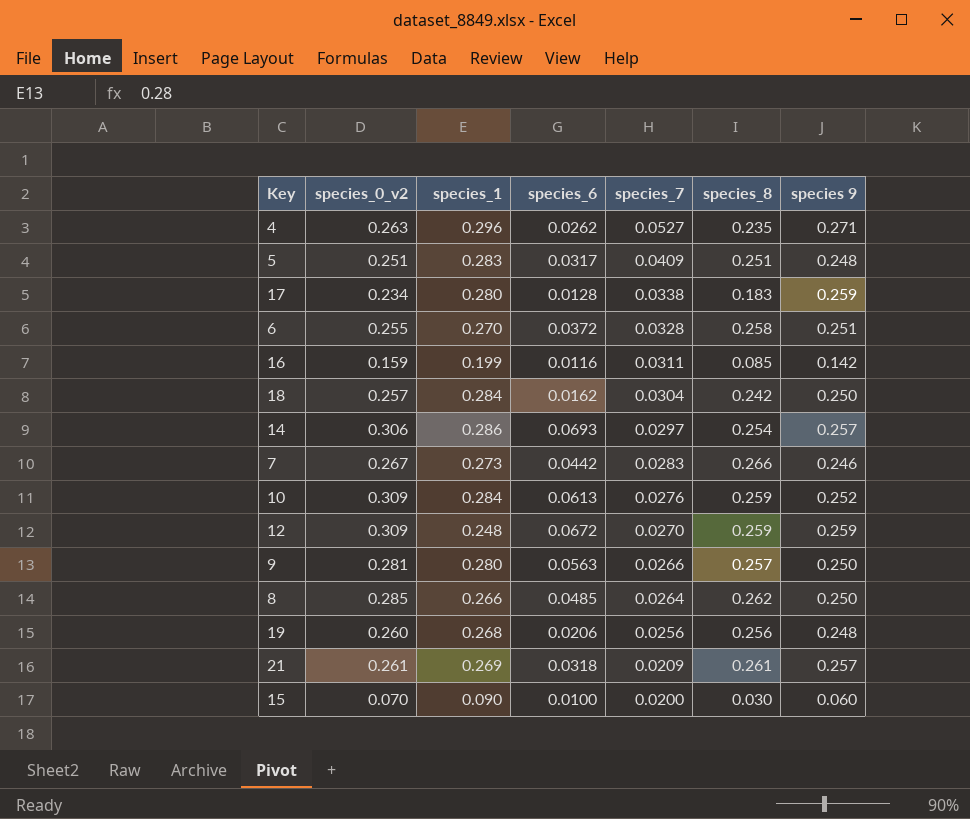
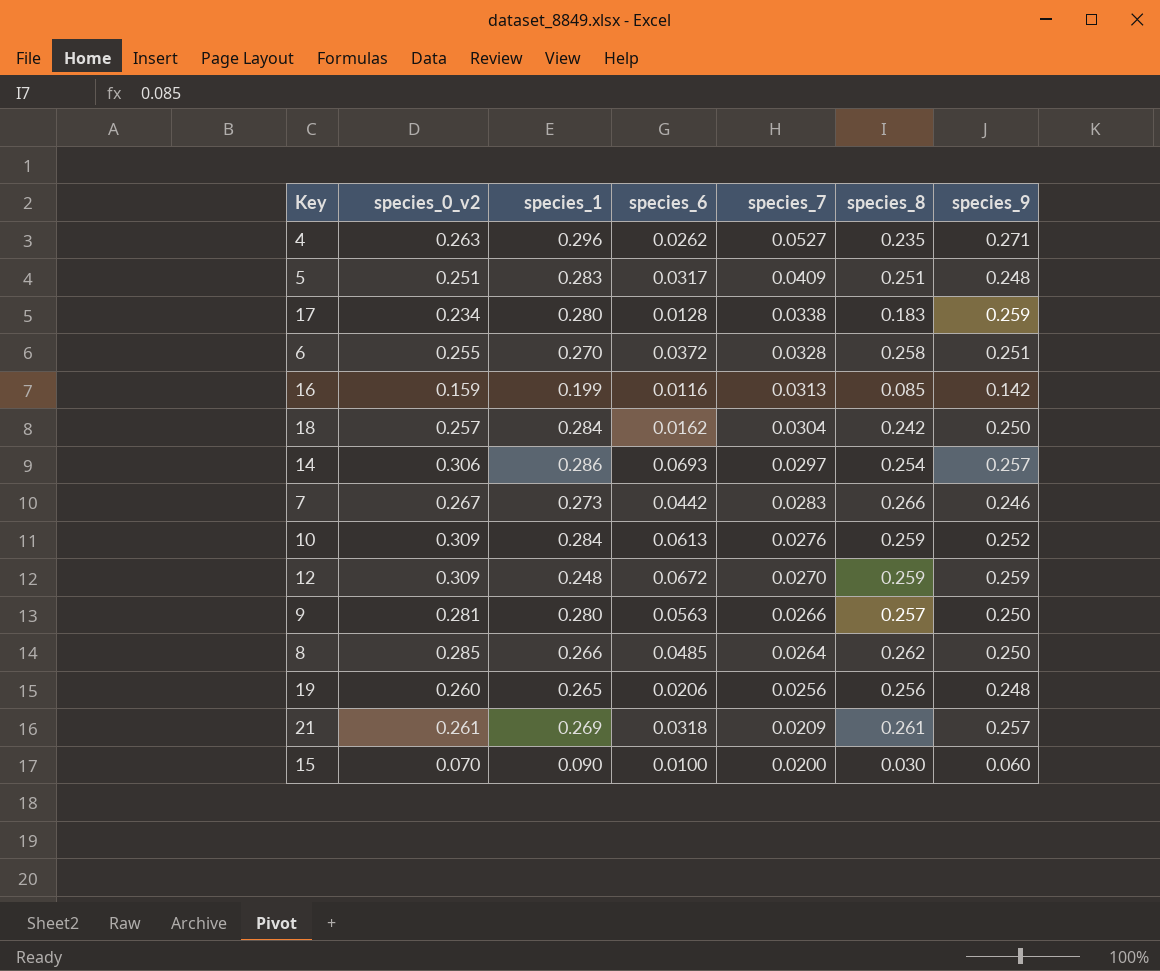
column name: species 9 -> species_9
16 | species_7: 0.0311 -> 0.0313
19 | species_1: 0.268 -> 0.265

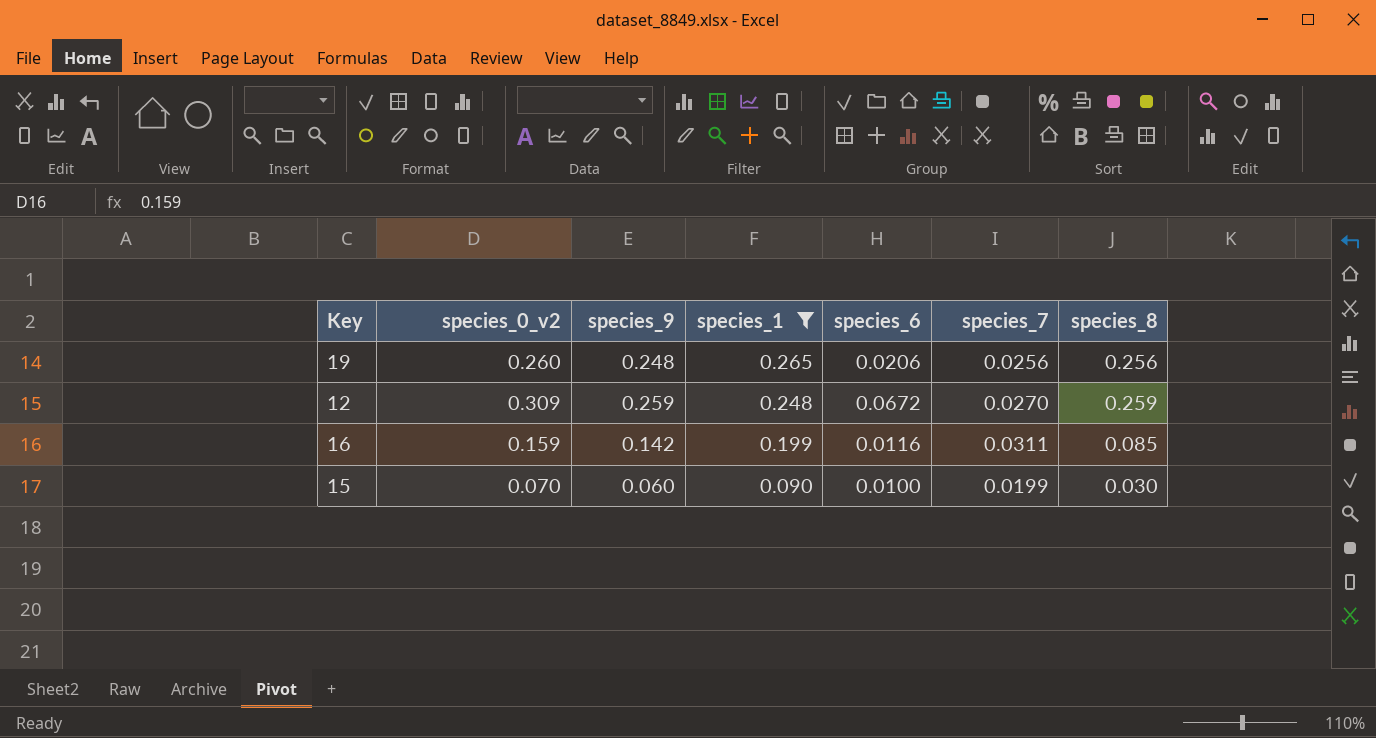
filter: none -> species_1 <= 0.265
row order: species_7 descending -> species_1 descending
column species_9 | position: 7 -> 3
16 | species_7: 0.0313 -> 0.0311
15 | species_7: 0.0200 -> 0.0199

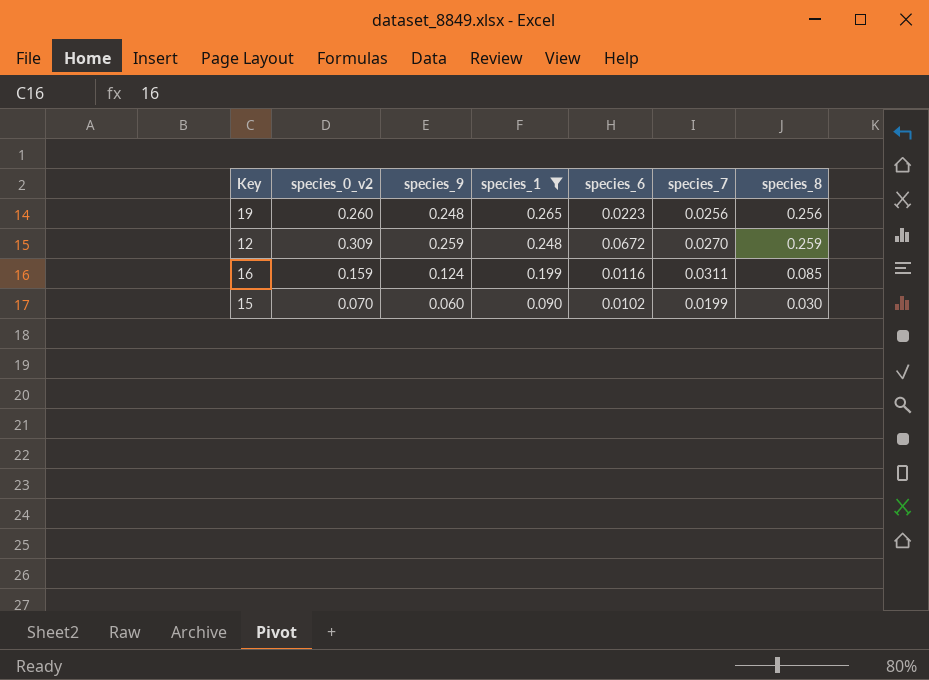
19 | species_6: 0.0206 -> 0.0223
16 | species_9: 0.142 -> 0.124
15 | species_6: 0.0100 -> 0.0102

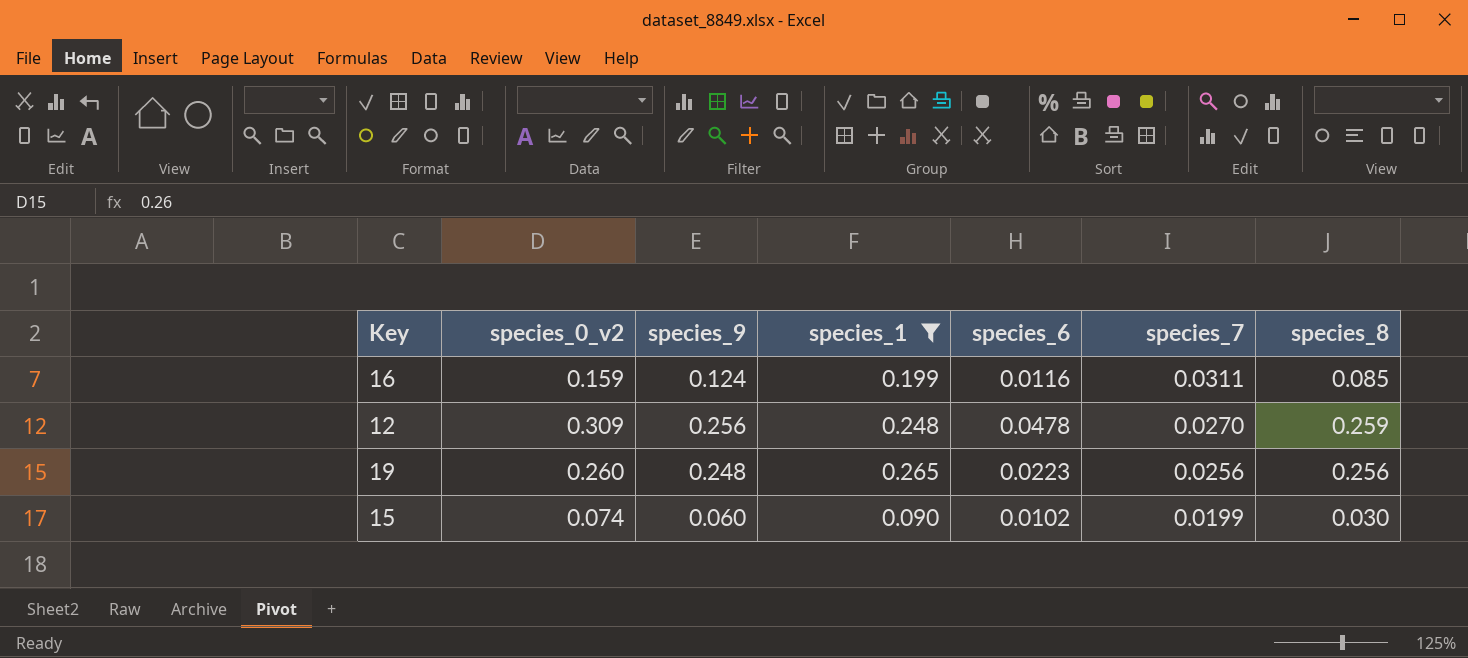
row order: species_1 descending -> species_7 descending
12 | species_9: 0.259 -> 0.256
12 | species_6: 0.0672 -> 0.0478
15 | species_0_v2: 0.070 -> 0.074

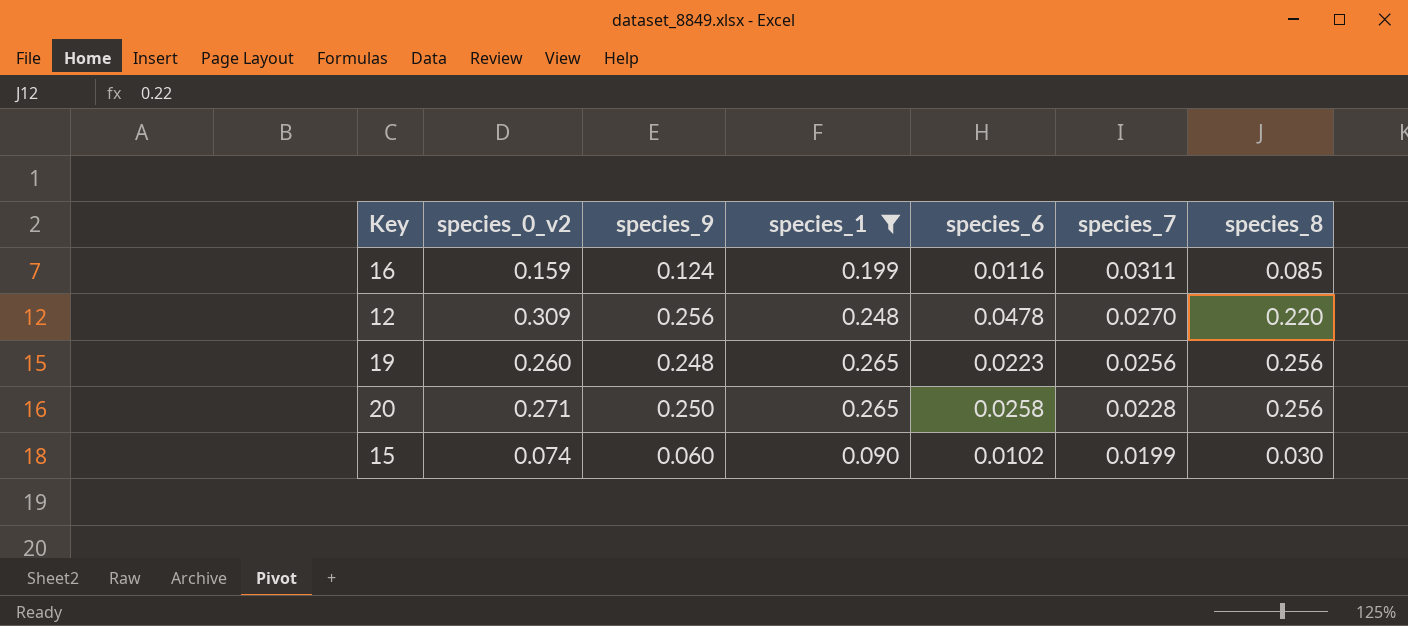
12 | species_8: 0.259 -> 0.220
row 20: none -> 0.271 | 0.250 | 0.265 | 0.0258 | 0.0228 | 0.256

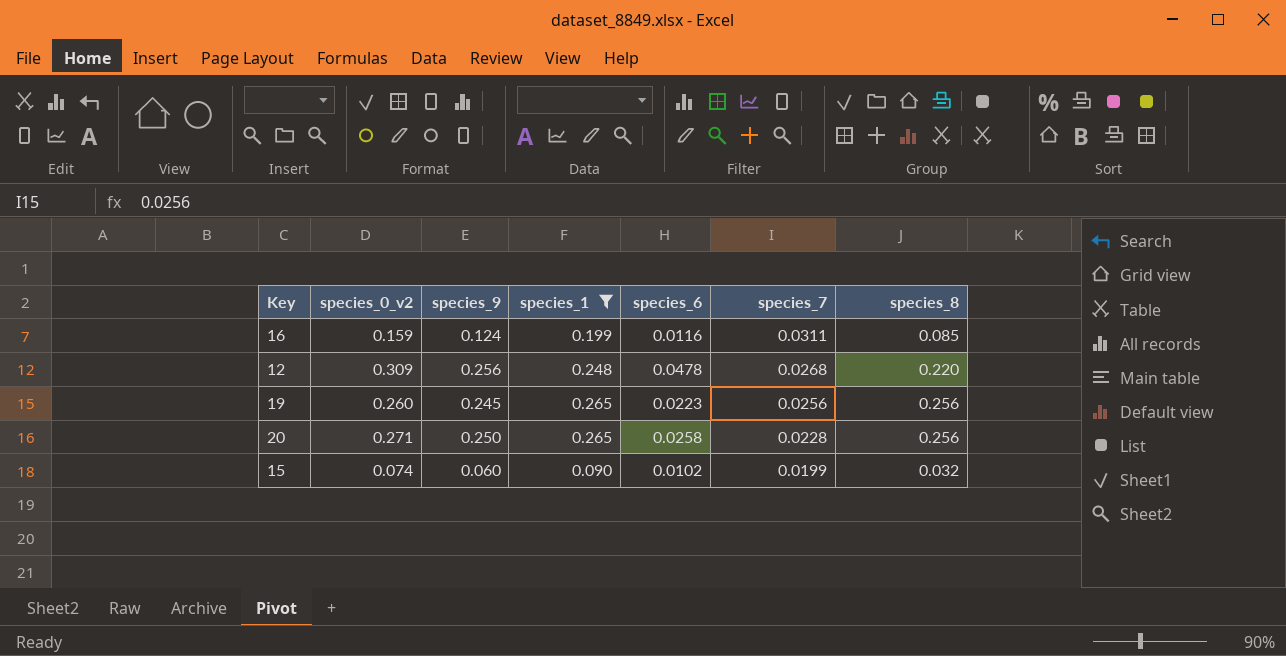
12 | species_7: 0.0270 -> 0.0268
19 | species_9: 0.248 -> 0.245
15 | species_8: 0.030 -> 0.032

